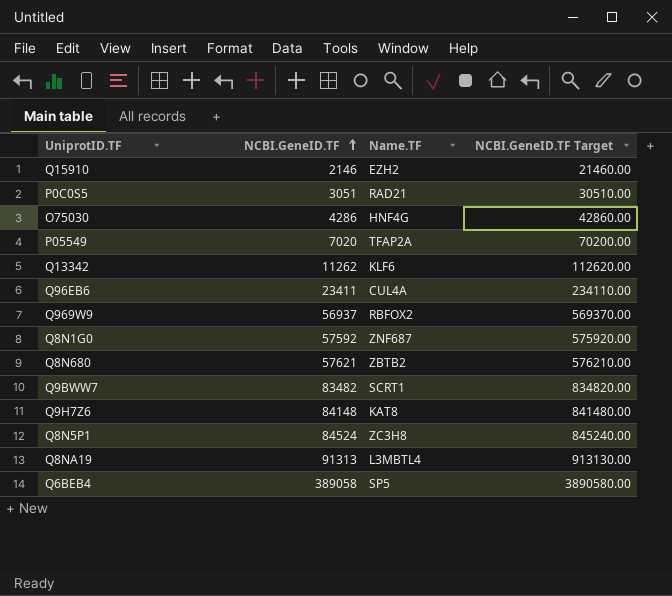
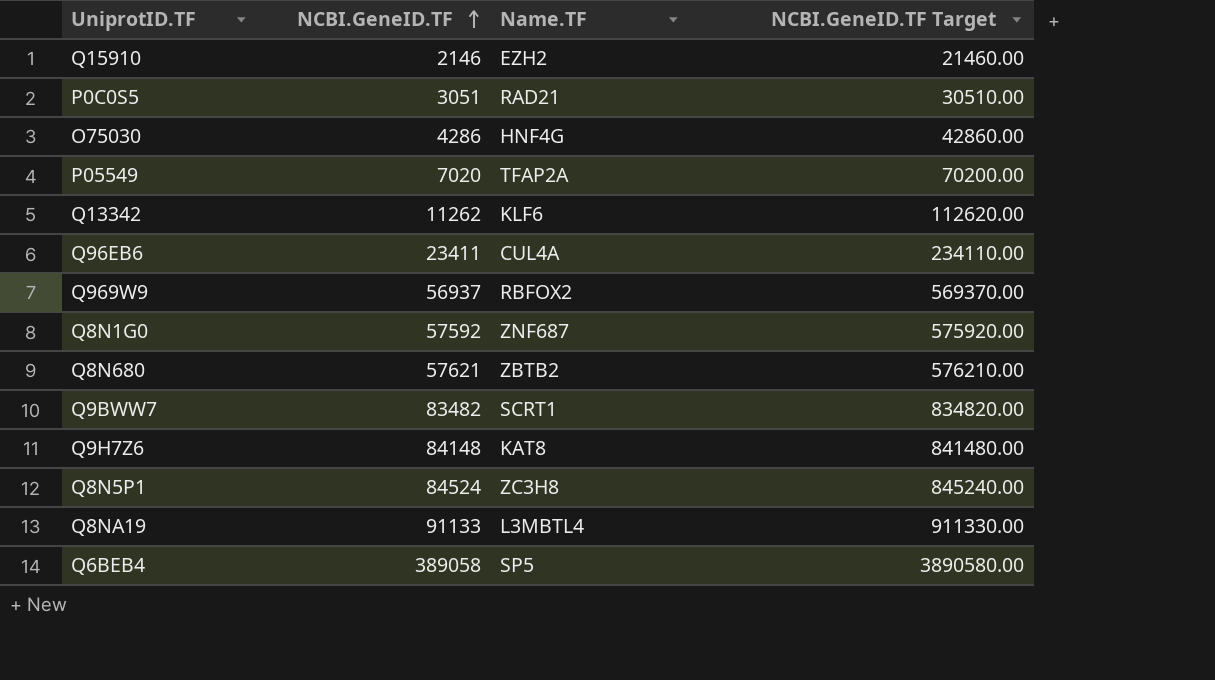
Q8NA19 | NCBI.GeneID.TF: 91313 -> 91133
Q8NA19 | NCBI.GeneID.TF Target: 913130.00 -> 911330.00

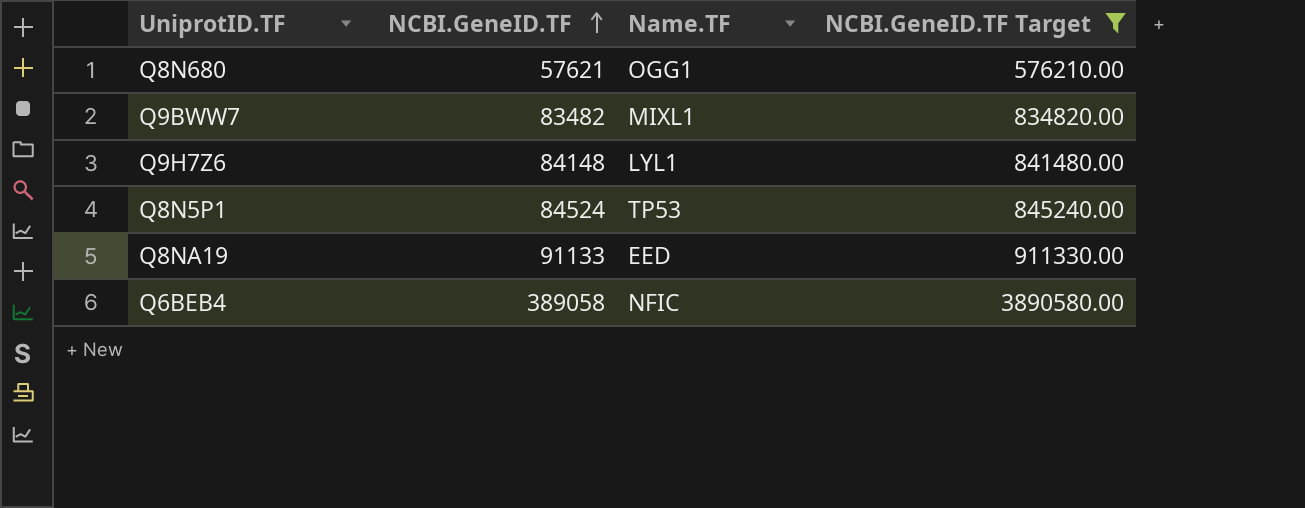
filter: none -> NCBI.GeneID.TF Target >= 576210.00
Q8N680 | Name.TF: ZBTB2 -> OGG1
Q9BWW7 | Name.TF: SCRT1 -> MIXL1
Q9H7Z6 | Name.TF: KAT8 -> LYL1
Q8N5P1 | Name.TF: ZC3H8 -> TP53
Q8NA19 | Name.TF: L3MBTL4 -> EED
Q6BEB4 | Name.TF: SP5 -> NFIC

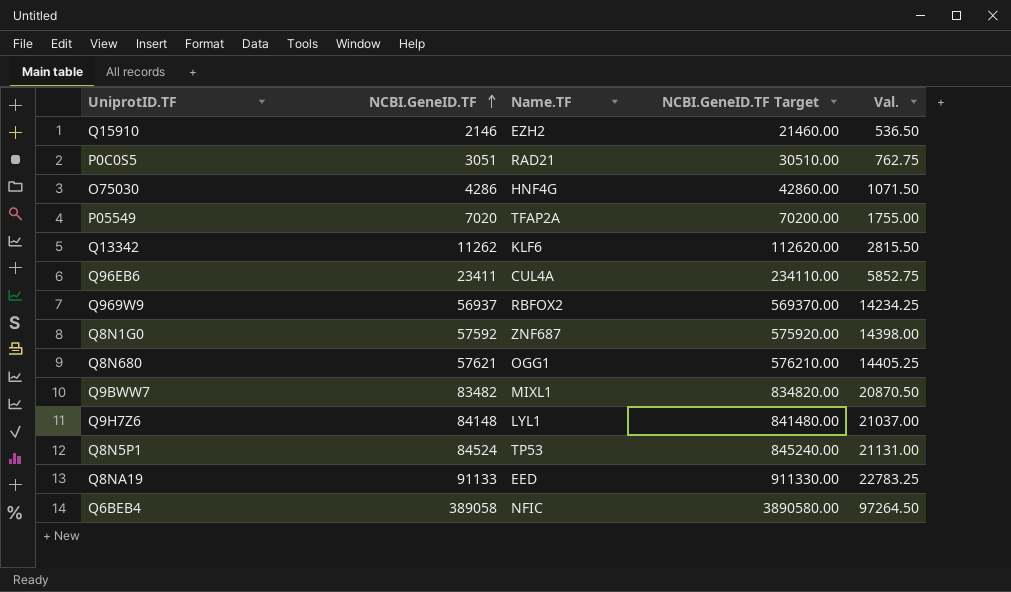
filter: NCBI.GeneID.TF Target >= 576210.00 -> none
column Val. | formula: none -> [NCBI.GeneID.TF] * 0.25

